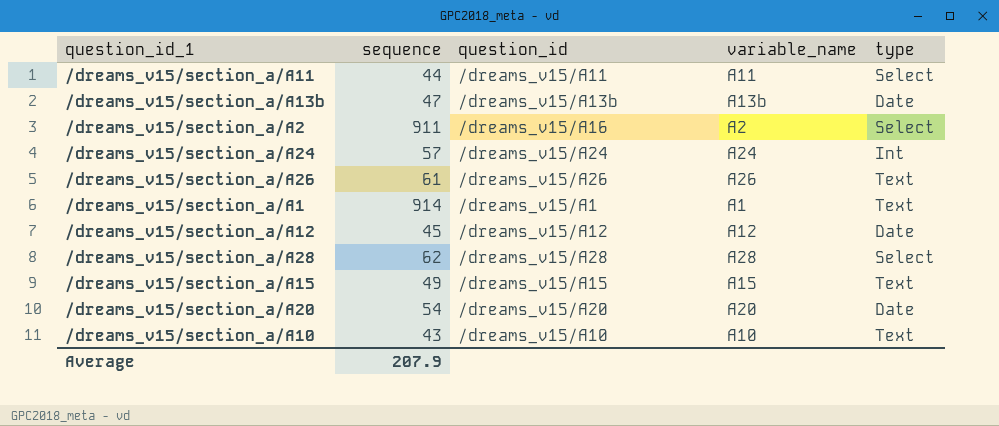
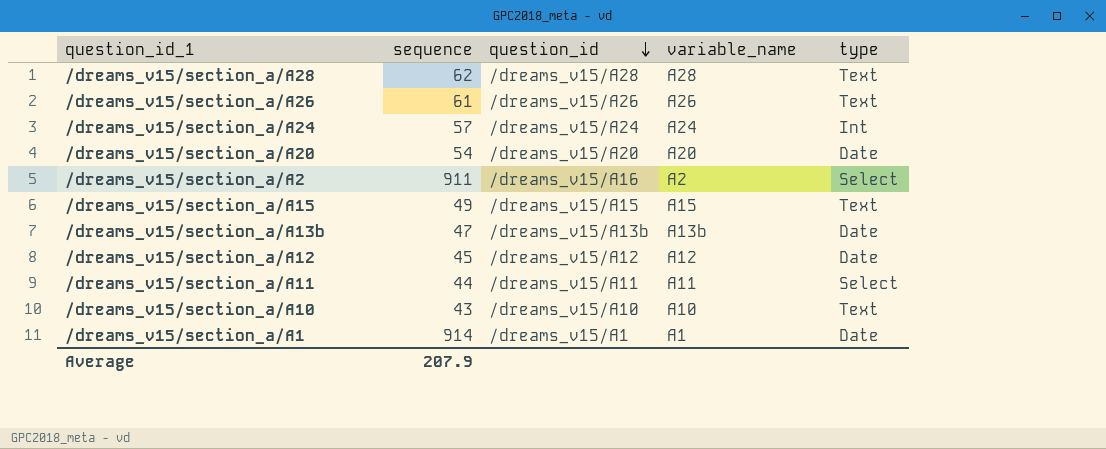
row order: none -> question_id descending
/dreams_v15/section_a/A28 | type: Select -> Text
/dreams_v15/section_a/A1 | type: Text -> Date

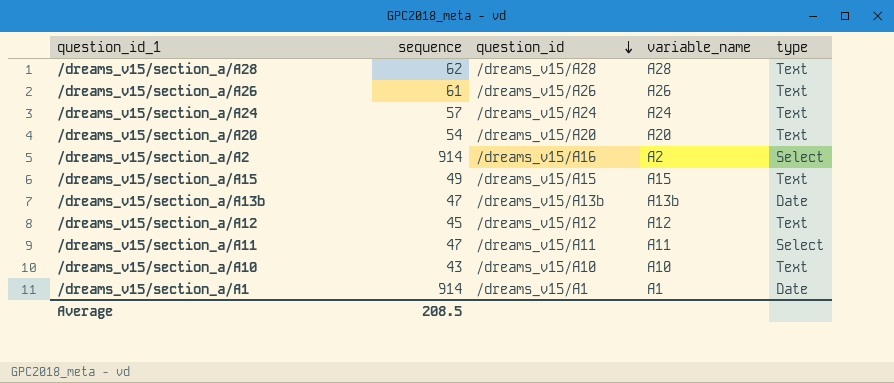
/dreams_v15/section_a/A24 | type: Int -> Text
/dreams_v15/section_a/A20 | type: Date -> Text
/dreams_v15/section_a/A2 | sequence: 911 -> 914
/dreams_v15/section_a/A12 | type: Date -> Text
/dreams_v15/section_a/A11 | sequence: 44 -> 47
Average | sequence: 207.9 -> 208.5

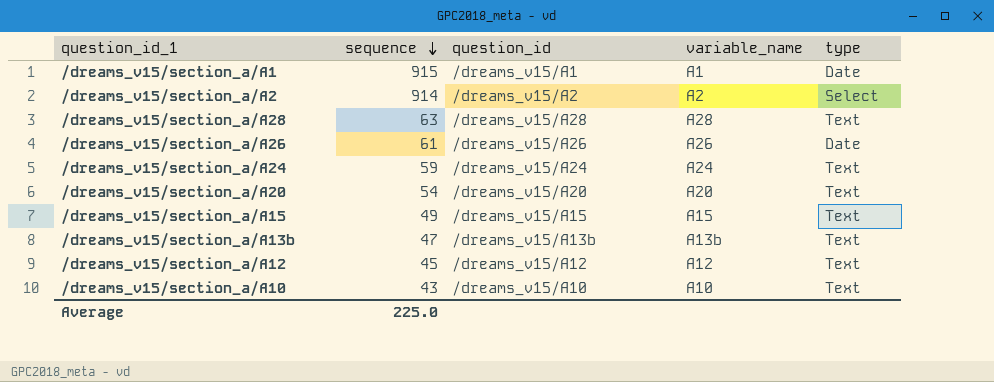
row order: question_id descending -> sequence descending
row /dreams_v15/section_a/A11: 47 | /dreams_v15/A11 | A11 | Select -> none
/dreams_v15/section_a/A1 | sequence: 914 -> 915
/dreams_v15/section_a/A2 | question_id: /dreams_v15/A16 -> /dreams_v15/A2
/dreams_v15/section_a/A28 | sequence: 62 -> 63
/dreams_v15/section_a/A26 | type: Text -> Date
/dreams_v15/section_a/A24 | sequence: 57 -> 59
/dreams_v15/section_a/A13b | type: Date -> Text
Average | sequence: 208.5 -> 225.0

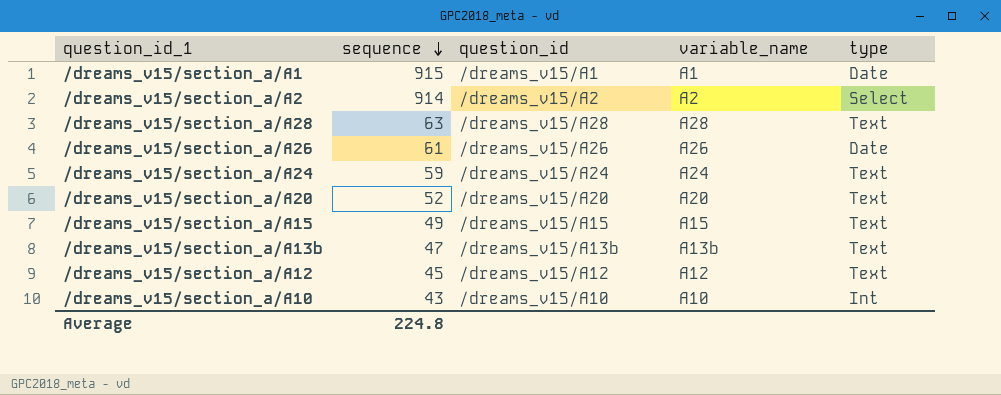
/dreams_v15/section_a/A20 | sequence: 54 -> 52
/dreams_v15/section_a/A10 | type: Text -> Int
Average | sequence: 225.0 -> 224.8

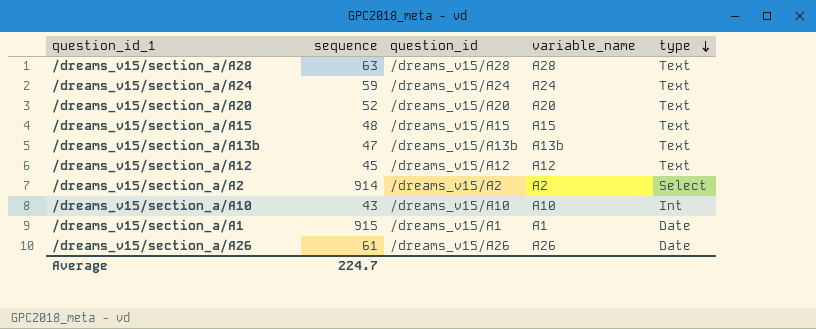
row order: sequence descending -> type descending
/dreams_v15/section_a/A15 | sequence: 49 -> 48
Average | sequence: 224.8 -> 224.7

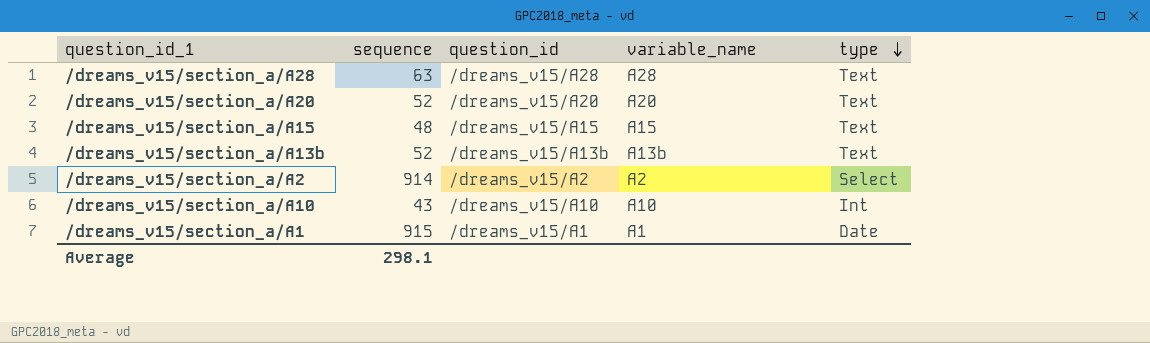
row /dreams_v15/section_a/A24: 59 | /dreams_v15/A24 | A24 | Text -> none
row /dreams_v15/section_a/A12: 45 | /dreams_v15/A12 | A12 | Text -> none
row /dreams_v15/section_a/A26: 61 | /dreams_v15/A26 | A26 | Date -> none
/dreams_v15/section_a/A13b | sequence: 47 -> 52
Average | sequence: 224.7 -> 298.1

